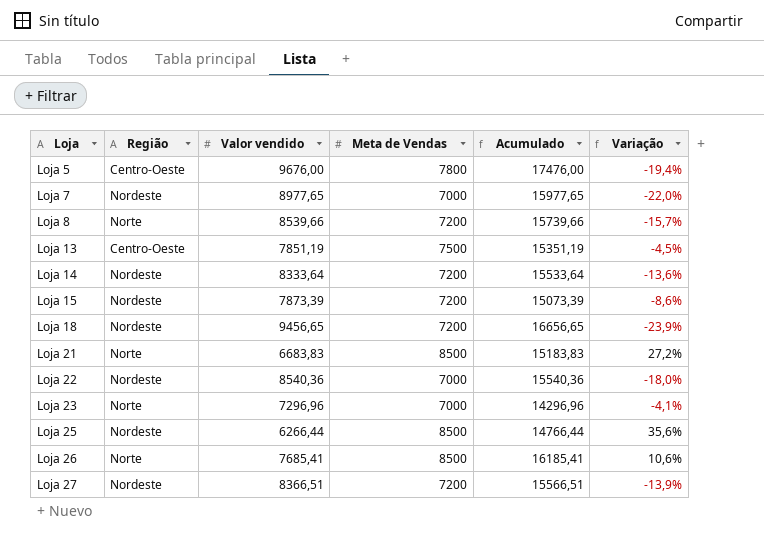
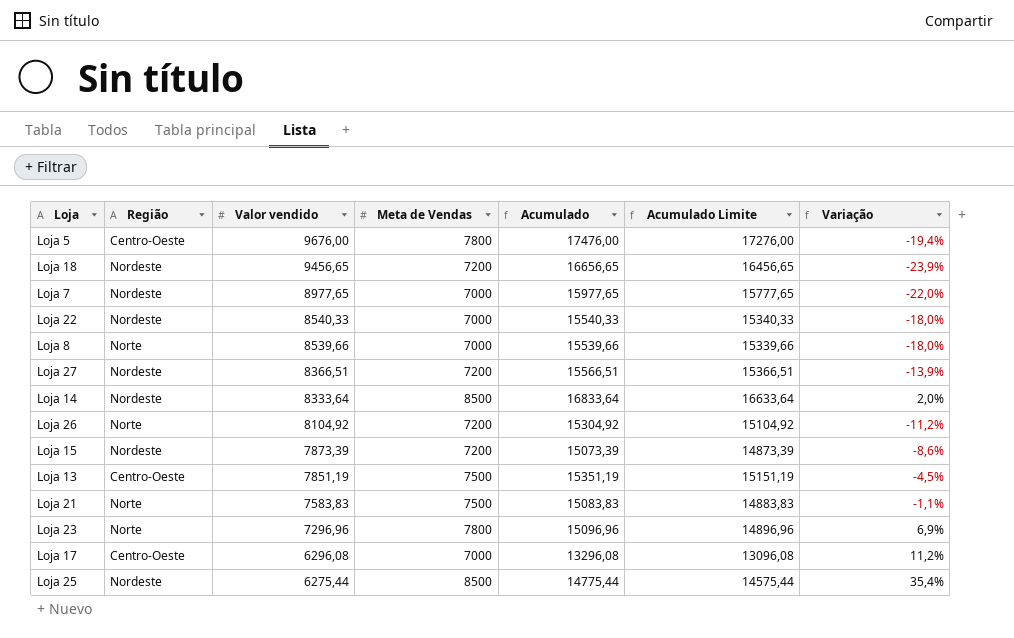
row order: Loja ascending -> Valor vendido descending
column Acumulado Limite | formula: none -> [Acumulado] - 200
Loja 22 | Valor vendido: 8540,36 -> 8540,33
Loja 22 | Acumulado: 15540,36 -> 15540,33
Loja 8 | Meta de Vendas: 7200 -> 7000
Loja 8 | Acumulado: 15739,66 -> 15539,66
Loja 8 | Variação: -15,7% -> -18,0%
Loja 14 | Meta de Vendas: 7200 -> 8500
Loja 14 | Acumulado: 15533,64 -> 16833,64
Loja 14 | Variação: -13,6% -> 2,0%
Loja 26 | Valor vendido: 7685,41 -> 8104,92
Loja 26 | Meta de Vendas: 8500 -> 7200
Loja 26 | Acumulado: 16185,41 -> 15304,92
Loja 26 | Variação: 10,6% -> -11,2%
Loja 21 | Valor vendido: 6683,83 -> 7583,83
Loja 21 | Meta de Vendas: 8500 -> 7500
Loja 21 | Acumulado: 15183,83 -> 15083,83
Loja 21 | Variação: 27,2% -> -1,1%
Loja 23 | Meta de Vendas: 7000 -> 7800
Loja 23 | Acumulado: 14296,96 -> 15096,96
Loja 23 | Variação: -4,1% -> 6,9%
row Loja 17: none -> Centro-Oeste | 6296,08 | 7000 | 13296,08 | 13096,08 | 11,2%
Loja 25 | Valor vendido: 6266,44 -> 6275,44
Loja 25 | Acumulado: 14766,44 -> 14775,44
Loja 25 | Variação: 35,6% -> 35,4%

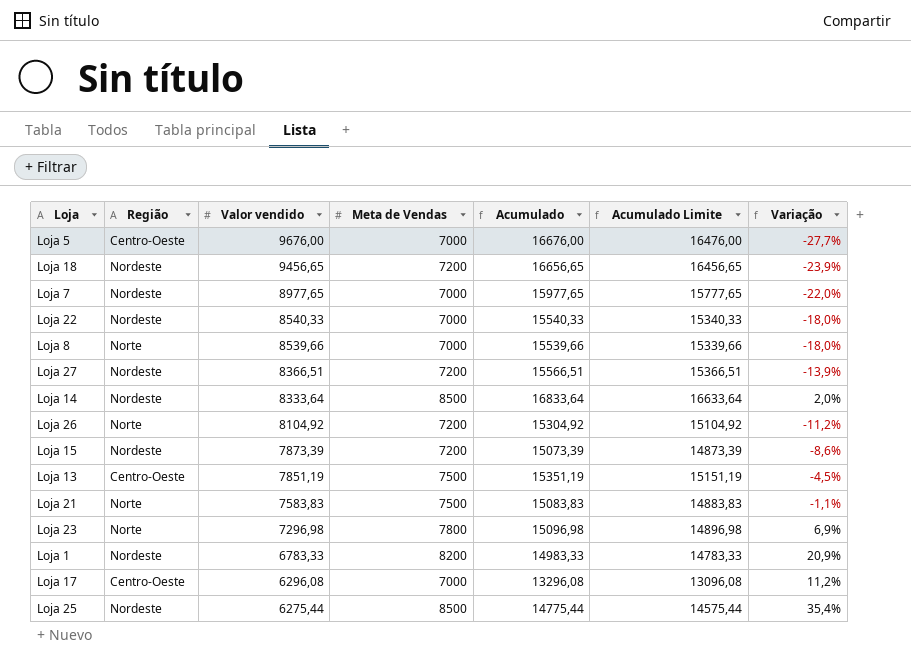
Loja 5 | Meta de Vendas: 7800 -> 7000
Loja 5 | Acumulado: 17476,00 -> 16676,00
Loja 5 | Acumulado Limite: 17276,00 -> 16476,00
Loja 5 | Variação: -19,4% -> -27,7%
Loja 23 | Valor vendido: 7296,96 -> 7296,98
Loja 23 | Acumulado: 15096,96 -> 15096,98
Loja 23 | Acumulado Limite: 14896,96 -> 14896,98
row Loja 1: none -> Nordeste | 6783,33 | 8200 | 14983,33 | 14783,33 | 20,9%

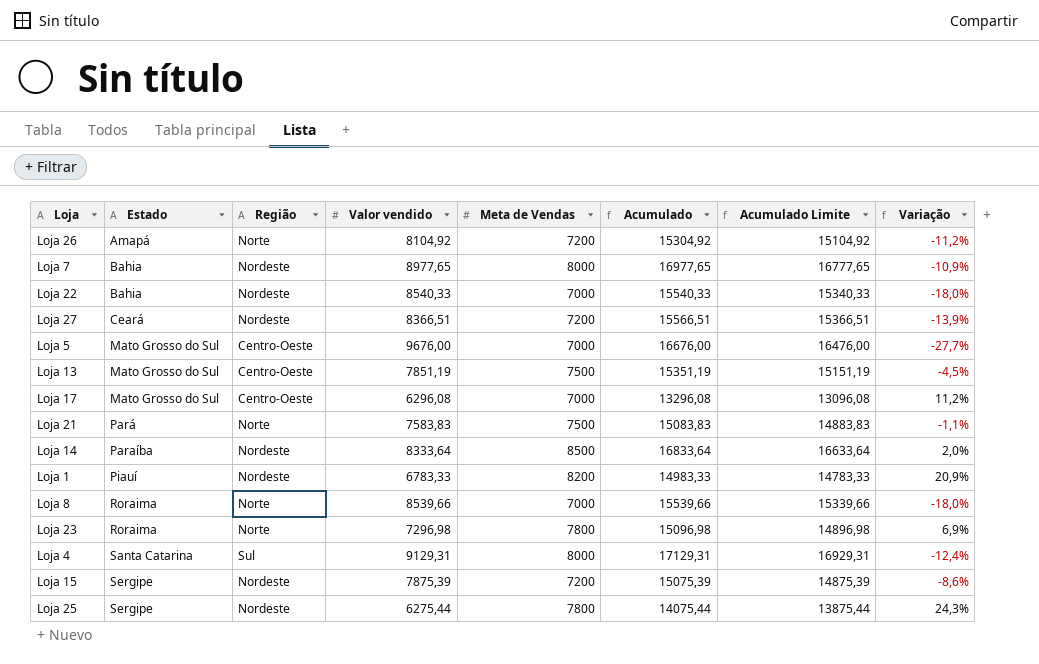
row order: Valor vendido descending -> Estado ascending
column Estado | position: none -> 2
row Loja 18: Nordeste | 9456,65 | 7200 | 16656,65 | 16456,65 | -23,9% -> none
Loja 7 | Meta de Vendas: 7000 -> 8000
Loja 7 | Acumulado: 15977,65 -> 16977,65
Loja 7 | Acumulado Limite: 15777,65 -> 16777,65
Loja 7 | Variação: -22,0% -> -10,9%
row Loja 4: none -> Santa Catarina | Sul | 9129,31 | 8000 | 17129,31 | 16929,31 | -12,4%
Loja 15 | Valor vendido: 7873,39 -> 7875,39
Loja 15 | Acumulado: 15073,39 -> 15075,39
Loja 15 | Acumulado Limite: 14873,39 -> 14875,39
Loja 25 | Meta de Vendas: 8500 -> 7800
Loja 25 | Acumulado: 14775,44 -> 14075,44
Loja 25 | Acumulado Limite: 14575,44 -> 13875,44
Loja 25 | Variação: 35,4% -> 24,3%

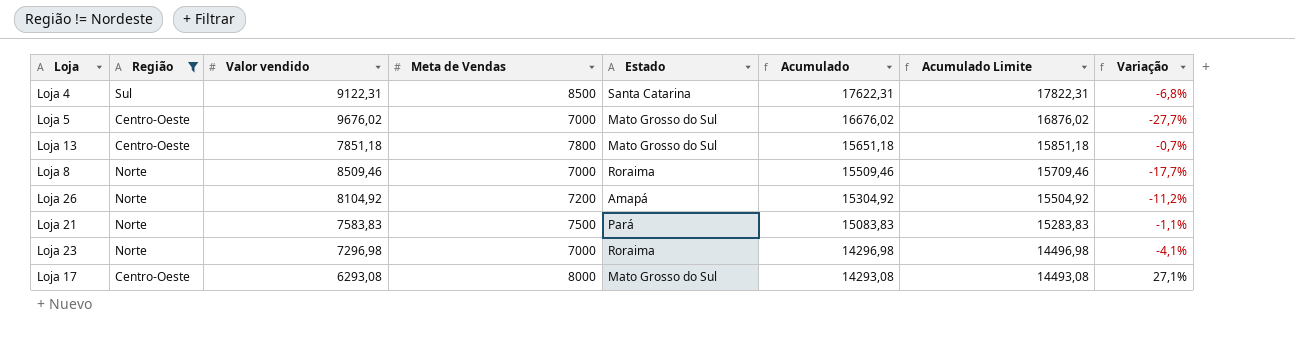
filter: none -> Região != Nordeste
row order: Estado ascending -> Acumulado descending
column Estado | position: 2 -> 5
column Acumulado Limite | formula: [Acumulado] - 200 -> [Acumulado] + 200
Loja 4 | Valor vendido: 9129,31 -> 9122,31
Loja 4 | Meta de Vendas: 8000 -> 8500
Loja 4 | Acumulado: 17129,31 -> 17622,31
Loja 4 | Variação: -12,4% -> -6,8%
Loja 5 | Valor vendido: 9676,00 -> 9676,02
Loja 5 | Acumulado: 16676,00 -> 16676,02
Loja 13 | Valor vendido: 7851,19 -> 7851,18
Loja 13 | Meta de Vendas: 7500 -> 7800
Loja 13 | Acumulado: 15351,19 -> 15651,18
Loja 13 | Variação: -4,5% -> -0,7%
Loja 8 | Valor vendido: 8539,66 -> 8509,46
Loja 8 | Acumulado: 15539,66 -> 15509,46
Loja 8 | Variação: -18,0% -> -17,7%
Loja 23 | Meta de Vendas: 7800 -> 7000
Loja 23 | Acumulado: 15096,98 -> 14296,98
Loja 23 | Variação: 6,9% -> -4,1%
Loja 17 | Valor vendido: 6296,08 -> 6293,08
Loja 17 | Meta de Vendas: 7000 -> 8000
Loja 17 | Acumulado: 13296,08 -> 14293,08
Loja 17 | Variação: 11,2% -> 27,1%

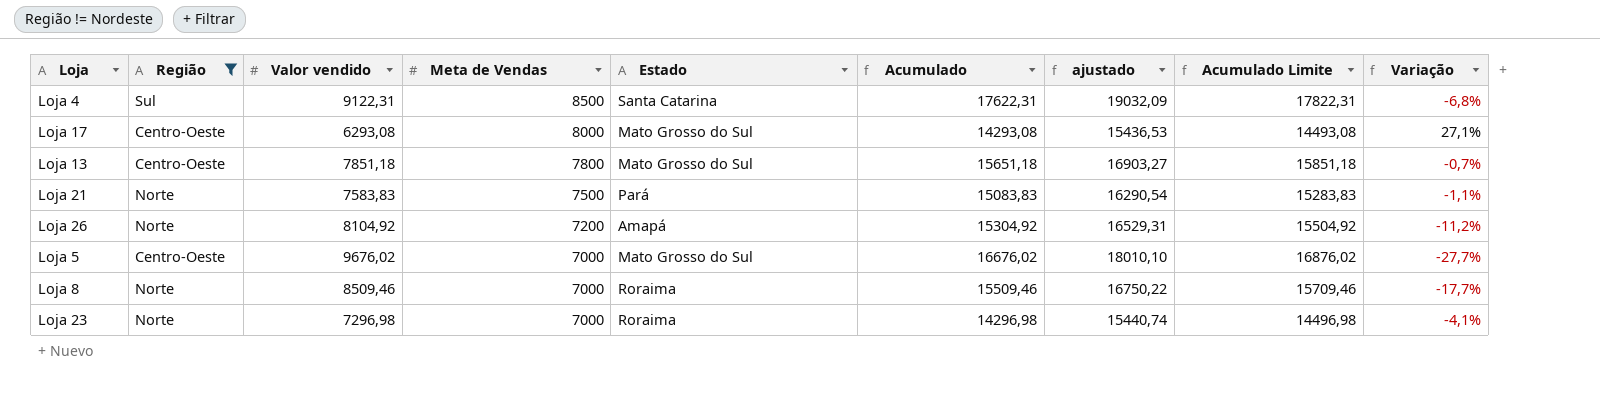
row order: Acumulado descending -> Meta de Vendas descending
column ajustado | formula: none -> [Acumulado] * 1,08

